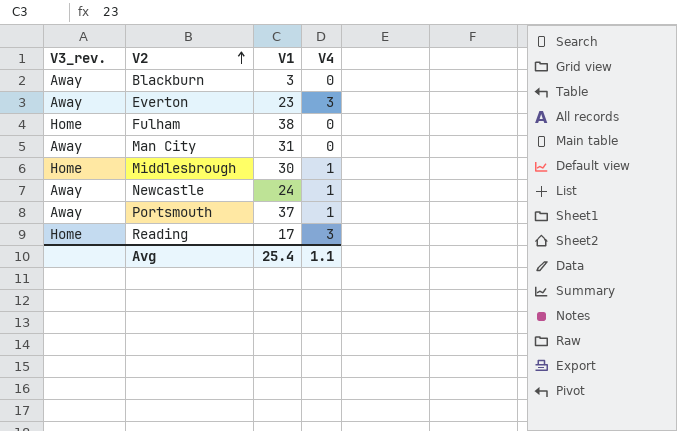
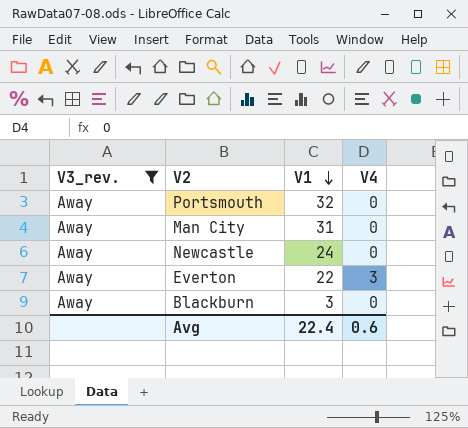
filter: none -> V3_rev. = Away
row order: V2 ascending -> V1 descending
Portsmouth | V1: 37 -> 32
Portsmouth | V4: 1 -> 0
Newcastle | V4: 1 -> 0
Everton | V1: 23 -> 22
Avg | V1: 25.4 -> 22.4
Avg | V4: 1.1 -> 0.6

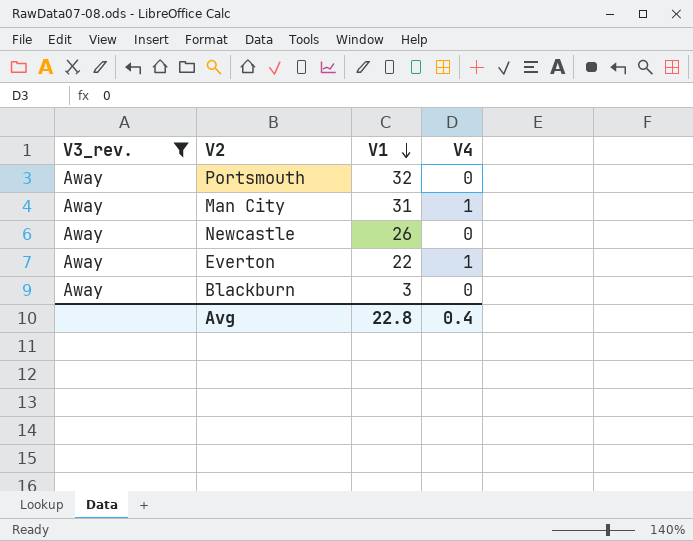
Man City | V4: 0 -> 1
Newcastle | V1: 24 -> 26
Everton | V4: 3 -> 1
Avg | V1: 22.4 -> 22.8
Avg | V4: 0.6 -> 0.4

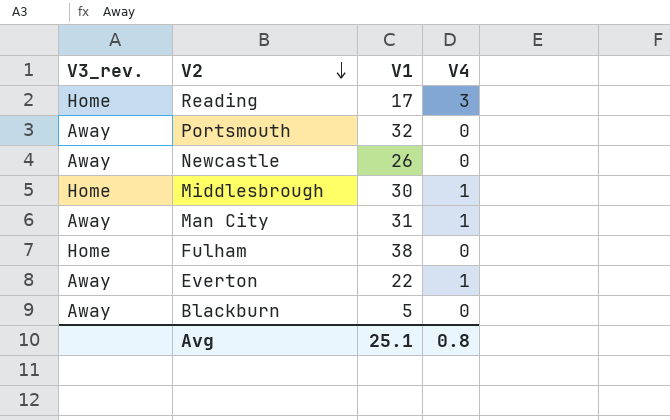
filter: V3_rev. = Away -> none
row order: V1 descending -> V2 descending
Blackburn | V1: 3 -> 5
Avg | V1: 22.8 -> 25.1
Avg | V4: 0.4 -> 0.8

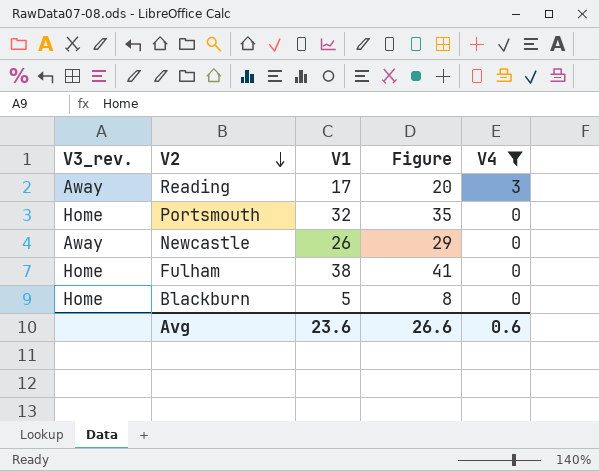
filter: none -> V4 != 1
column Figure | formula: none -> [V1] + 3
Reading | V3_rev.: Home -> Away
Portsmouth | V3_rev.: Away -> Home
Blackburn | V3_rev.: Away -> Home
Avg | V1: 25.1 -> 23.6
Avg | V4: 0.8 -> 0.6

